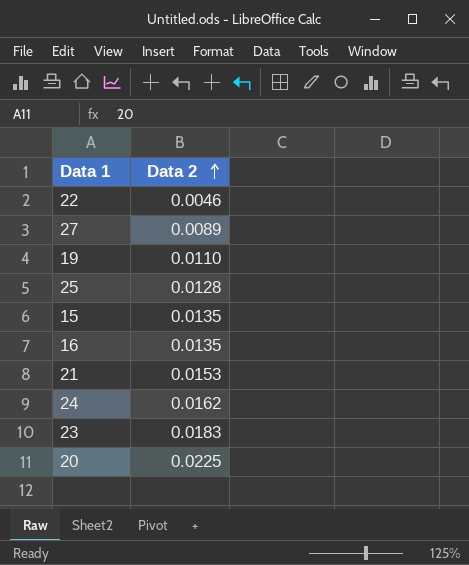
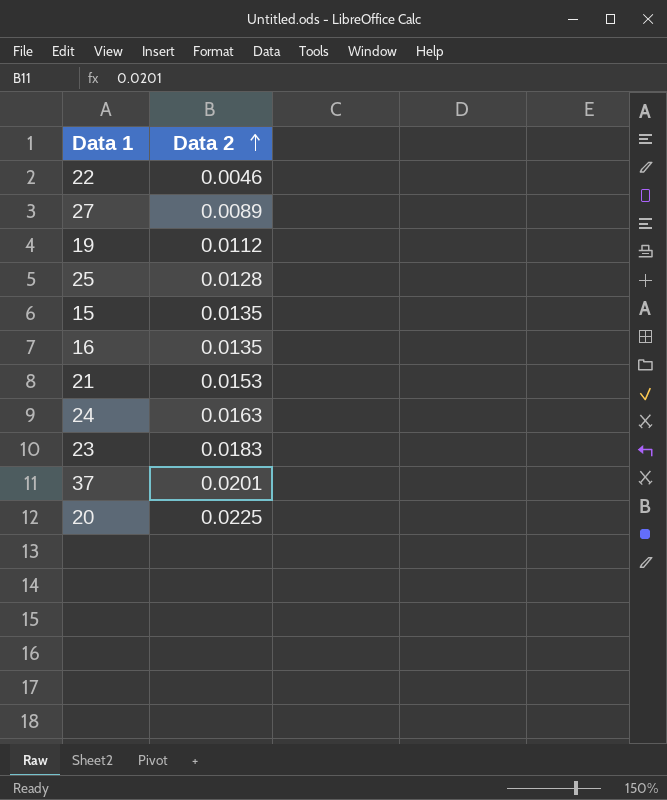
19 | Data 2: 0.0110 -> 0.0112
24 | Data 2: 0.0162 -> 0.0163
row 37: none -> 0.0201

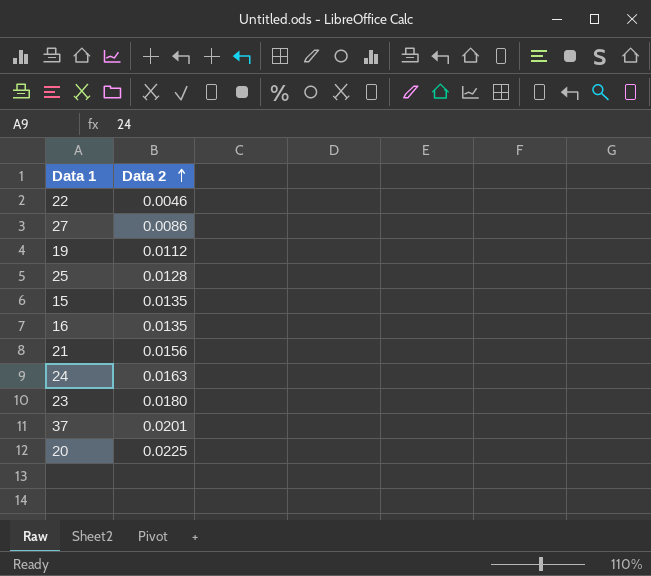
27 | Data 2: 0.0089 -> 0.0086
21 | Data 2: 0.0153 -> 0.0156
23 | Data 2: 0.0183 -> 0.0180

